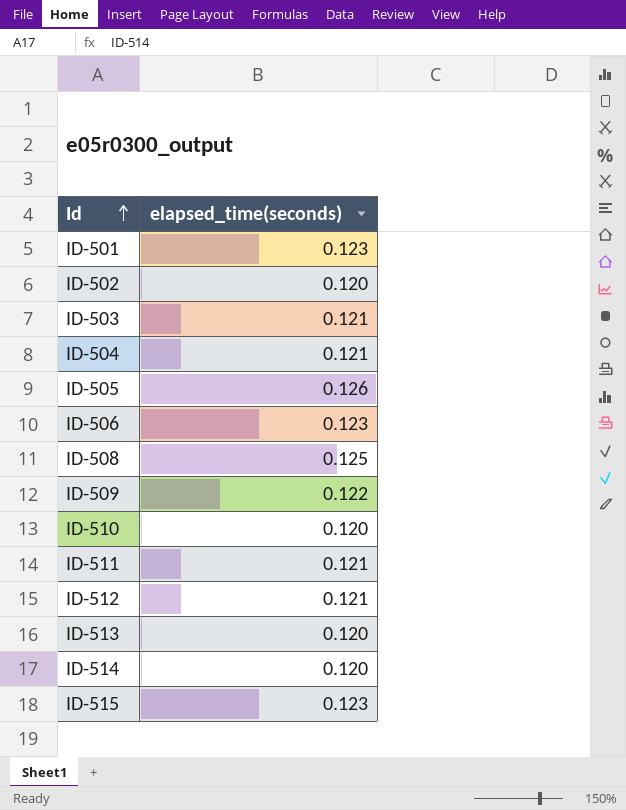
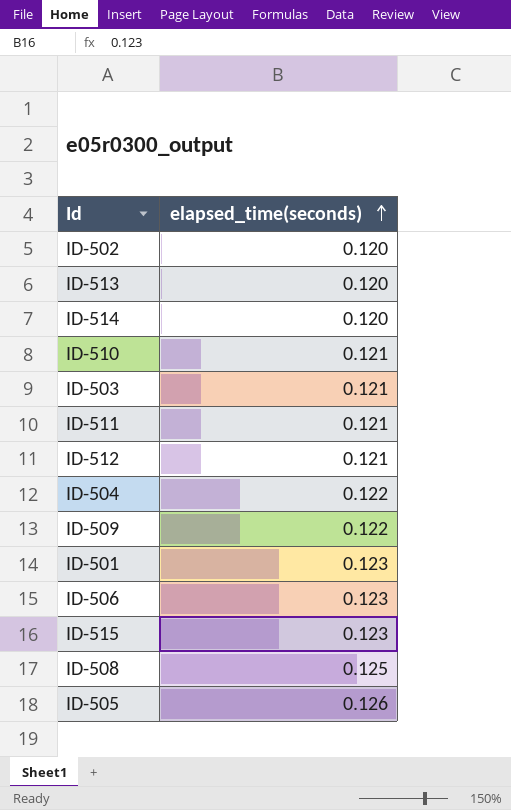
row order: Id ascending -> elapsed_time(seconds) ascending
ID-510 | elapsed_time(seconds): 0.120 -> 0.121
ID-504 | elapsed_time(seconds): 0.121 -> 0.122

